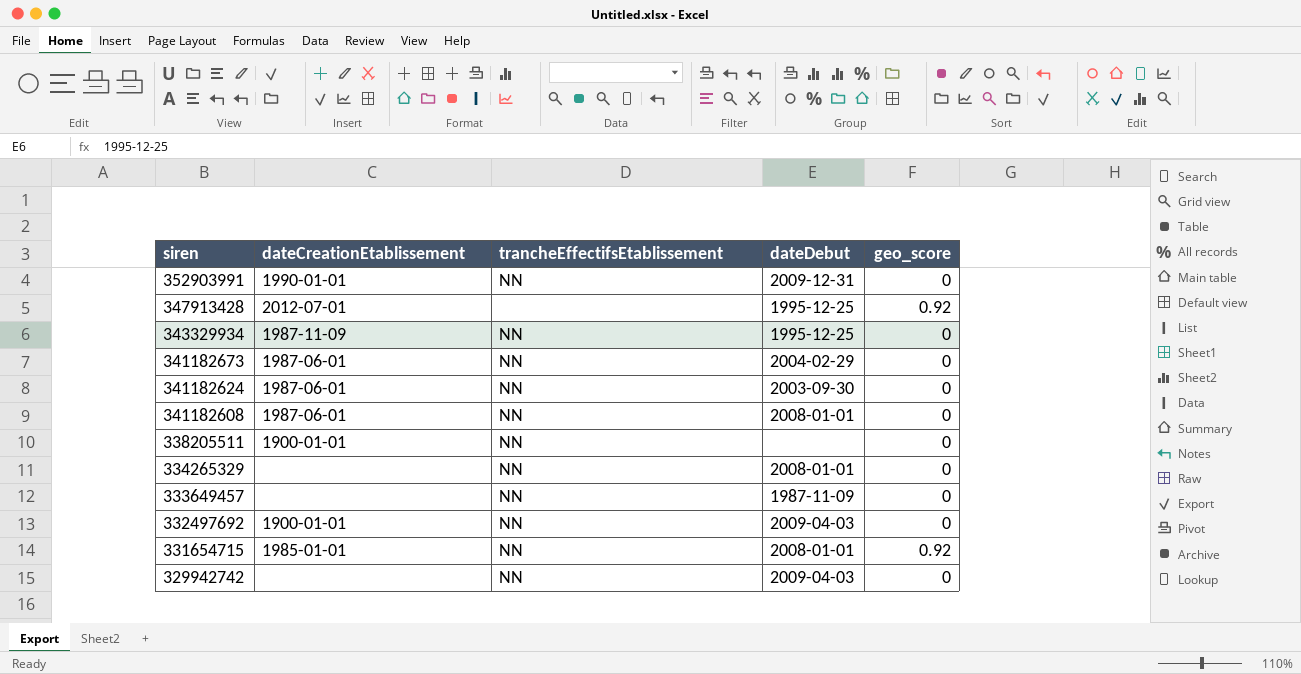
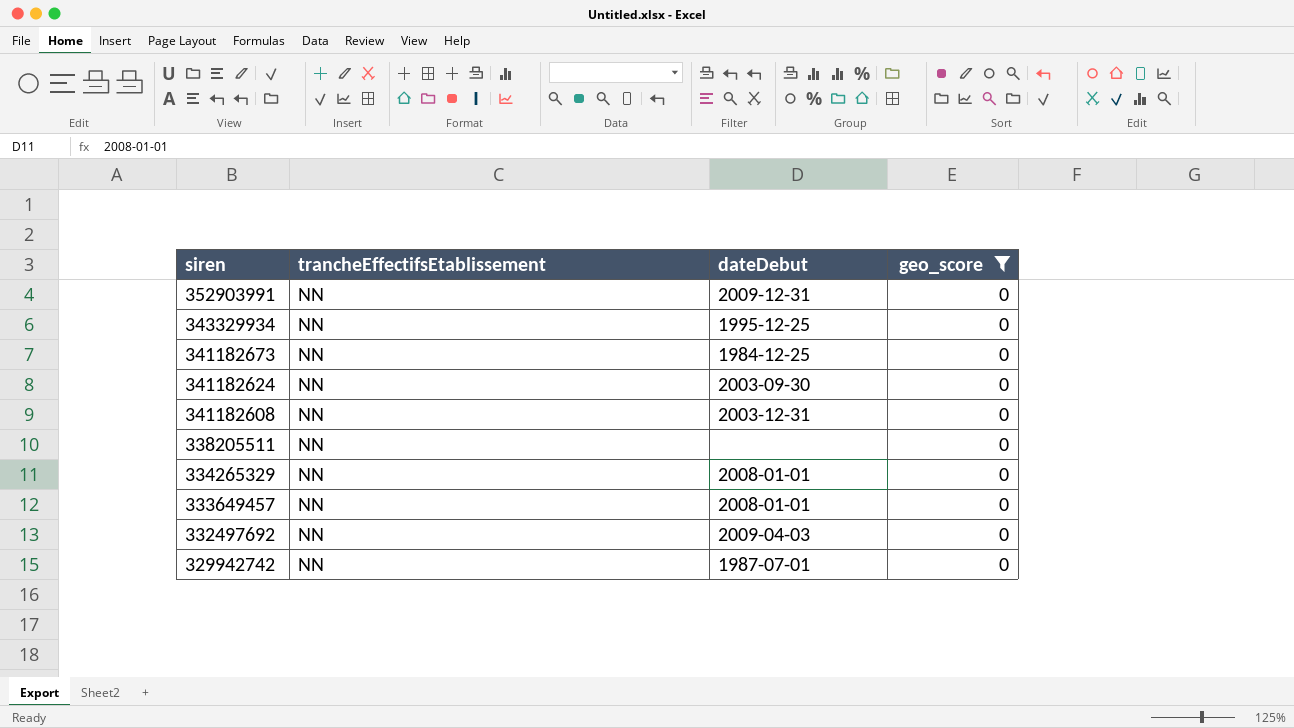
filter: none -> geo_score = 0
column dateCreationEtablissement | position: 2 -> none
341182673 | dateDebut: 2004-02-29 -> 1984-12-25
341182608 | dateDebut: 2008-01-01 -> 2003-12-31
333649457 | dateDebut: 1987-11-09 -> 2008-01-01
329942742 | dateDebut: 2009-04-03 -> 1987-07-01

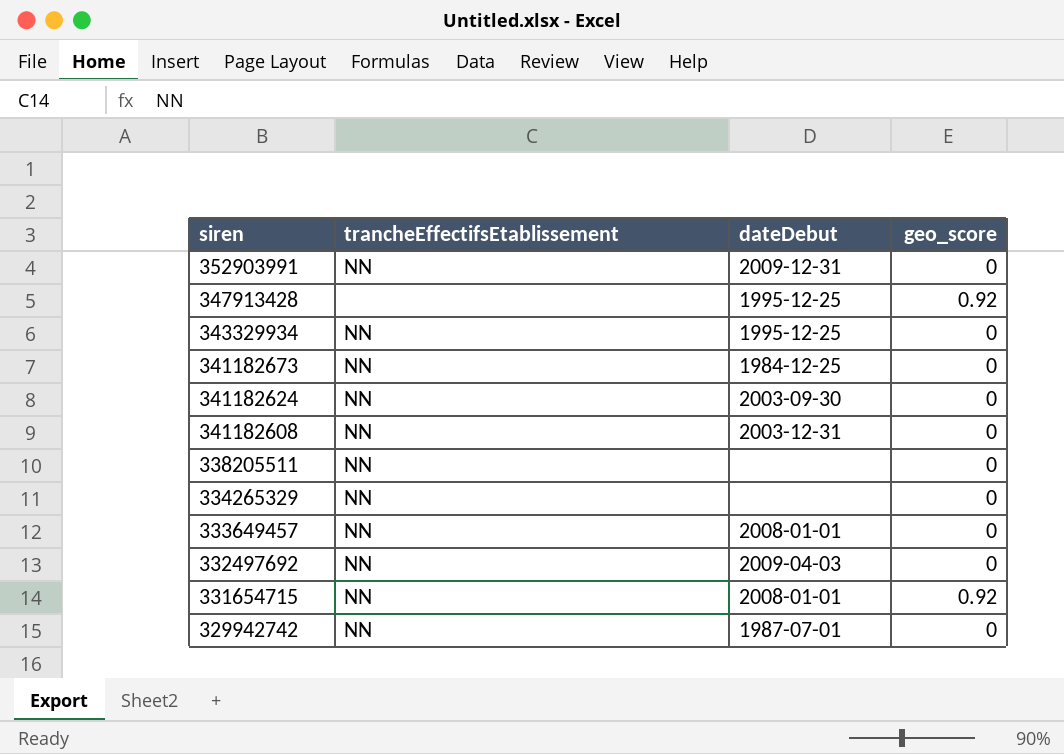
filter: geo_score = 0 -> none
334265329 | dateDebut: 2008-01-01 -> none

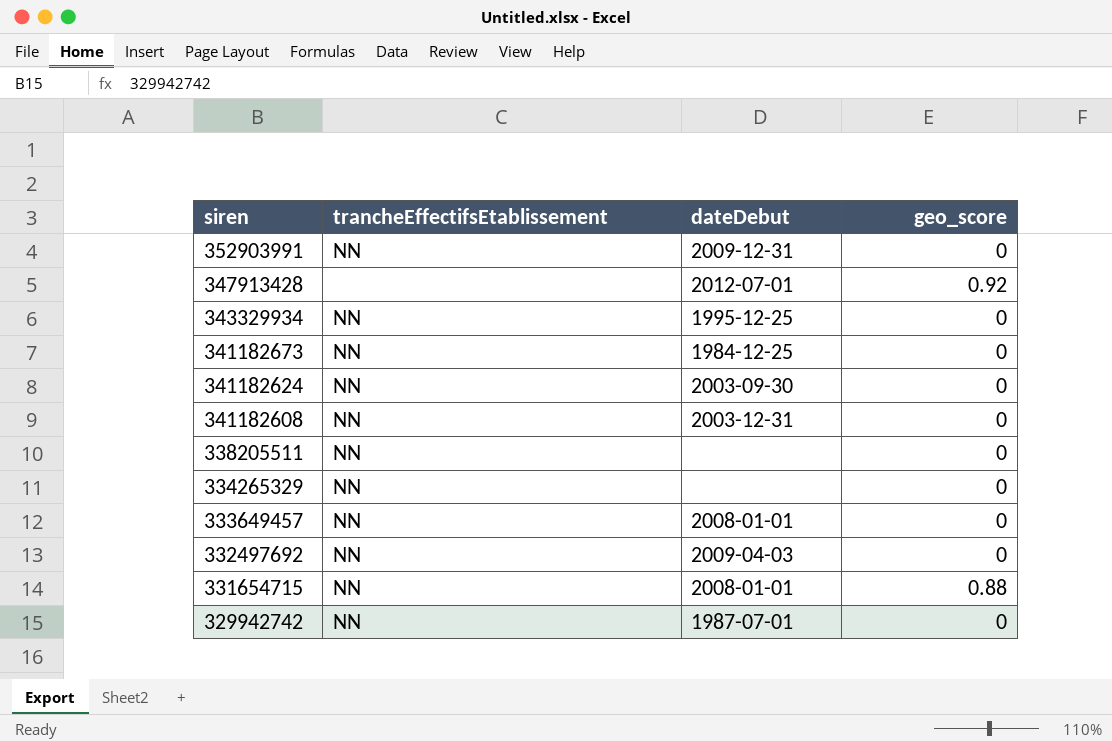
347913428 | dateDebut: 1995-12-25 -> 2012-07-01
331654715 | geo_score: 0.92 -> 0.88

